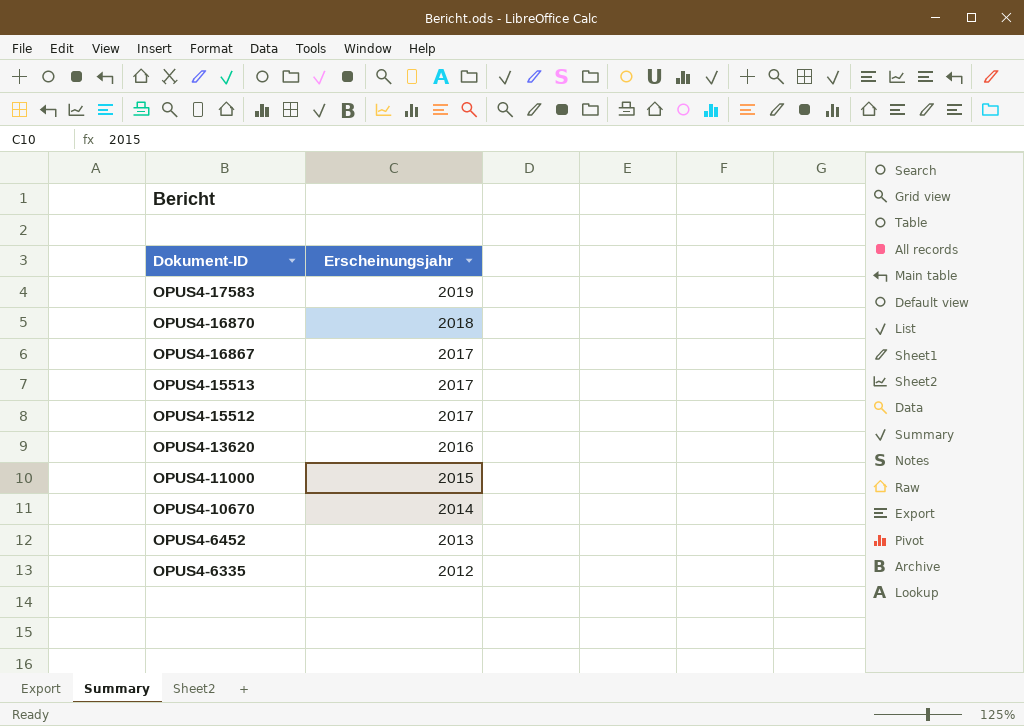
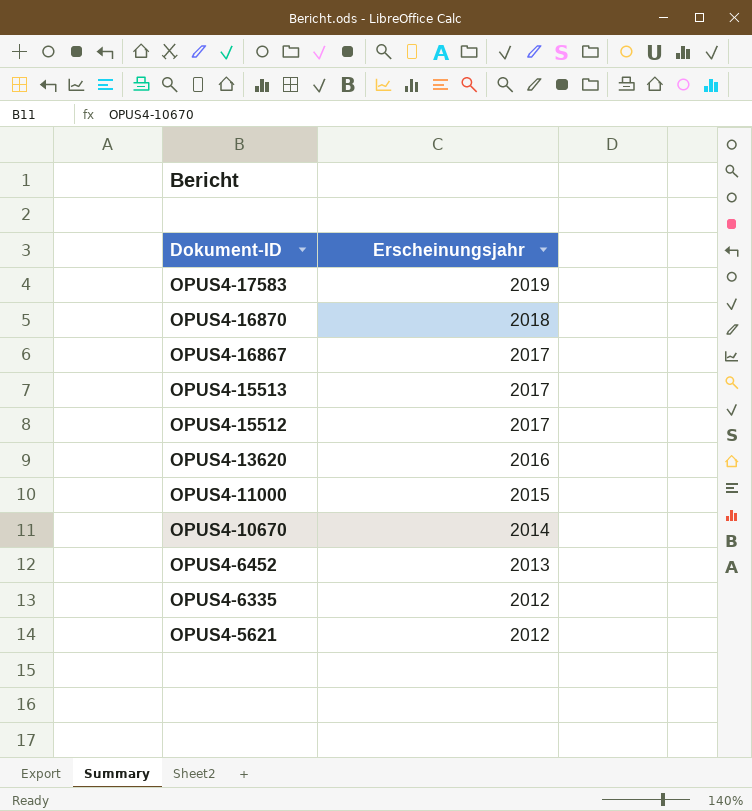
row OPUS4-5621: none -> 2012

